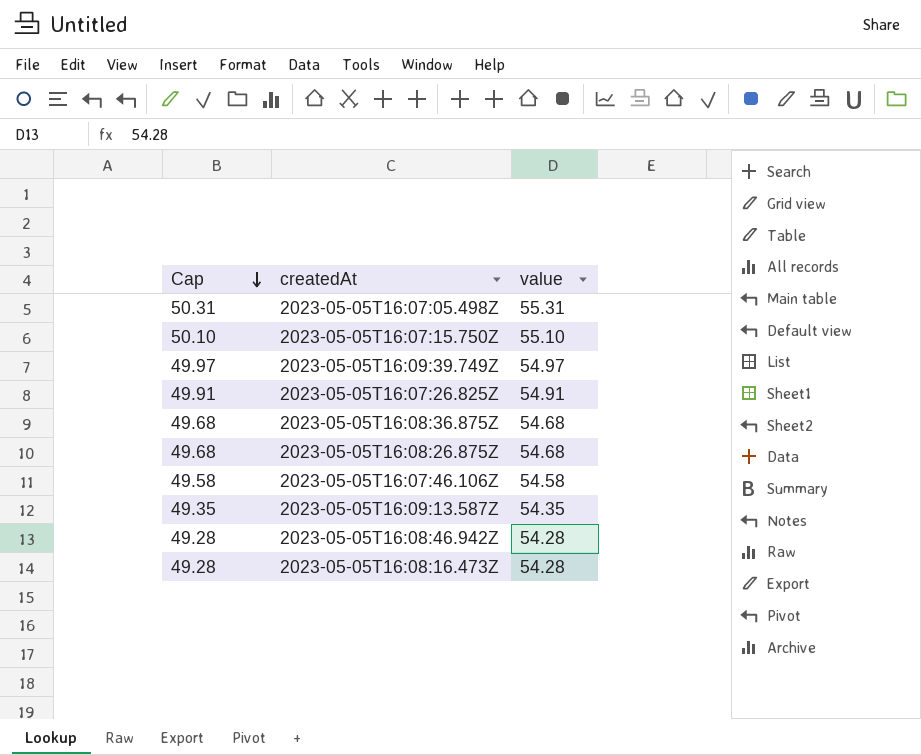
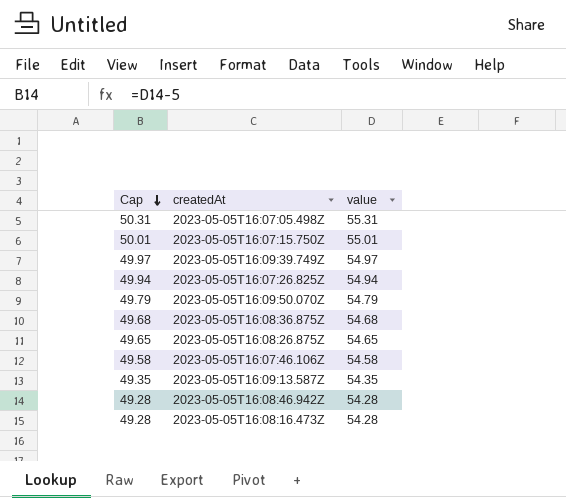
2023-05-05T16:07:15.750Z | Cap: 50.10 -> 50.01
2023-05-05T16:07:15.750Z | value: 55.10 -> 55.01
2023-05-05T16:07:26.825Z | Cap: 49.91 -> 49.94
2023-05-05T16:07:26.825Z | value: 54.91 -> 54.94
row 2023-05-05T16:09:50.070Z: none -> 49.79 | 54.79
2023-05-05T16:08:26.875Z | Cap: 49.68 -> 49.65
2023-05-05T16:08:26.875Z | value: 54.68 -> 54.65

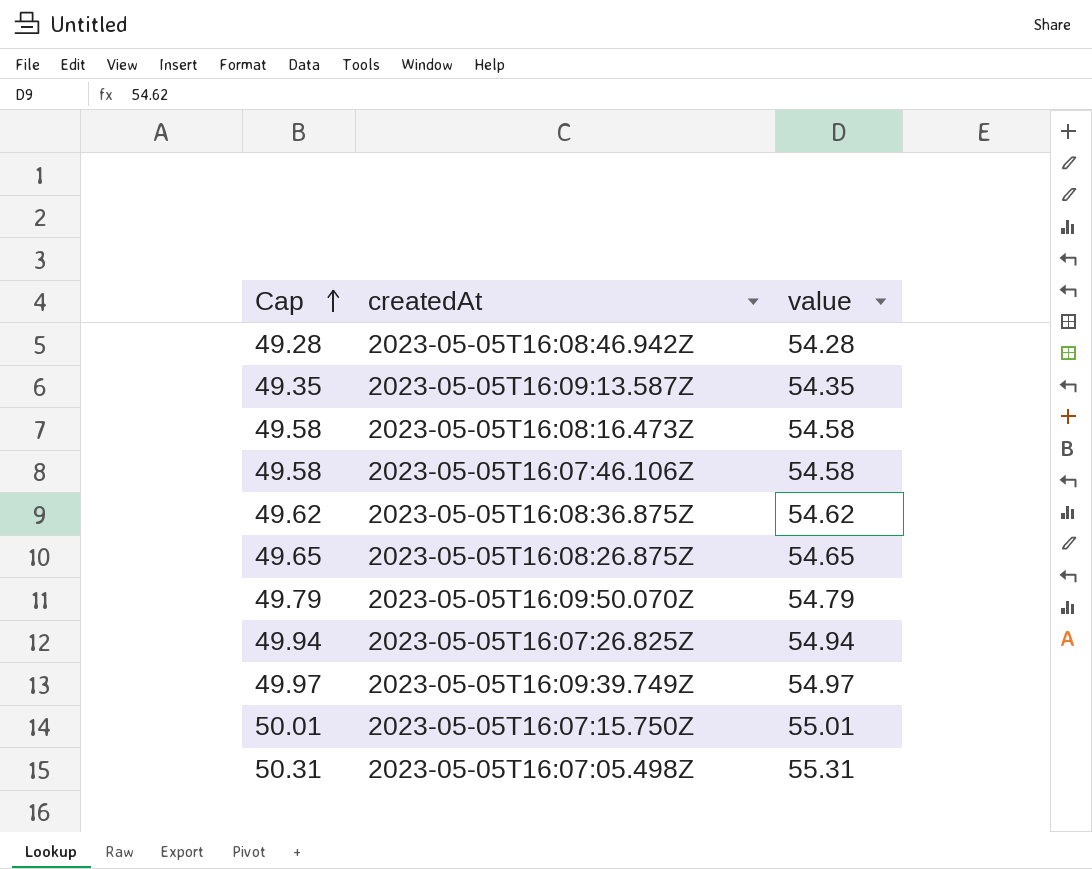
row order: Cap descending -> Cap ascending
2023-05-05T16:08:16.473Z | Cap: 49.28 -> 49.58
2023-05-05T16:08:16.473Z | value: 54.28 -> 54.58
2023-05-05T16:08:36.875Z | Cap: 49.68 -> 49.62
2023-05-05T16:08:36.875Z | value: 54.68 -> 54.62

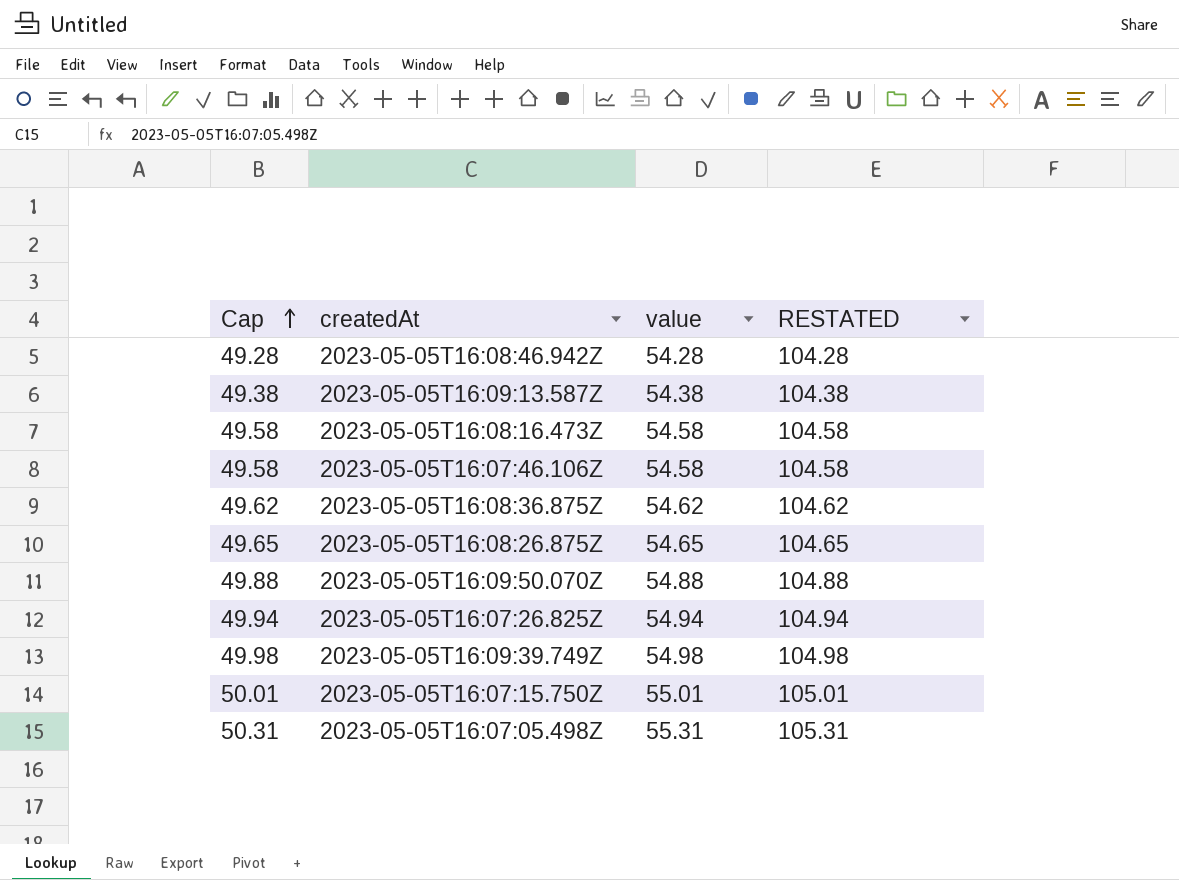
column RESTATED | formula: none -> [value] + 50
2023-05-05T16:09:13.587Z | Cap: 49.35 -> 49.38
2023-05-05T16:09:13.587Z | value: 54.35 -> 54.38
2023-05-05T16:09:50.070Z | Cap: 49.79 -> 49.88
2023-05-05T16:09:50.070Z | value: 54.79 -> 54.88
2023-05-05T16:09:39.749Z | Cap: 49.97 -> 49.98
2023-05-05T16:09:39.749Z | value: 54.97 -> 54.98

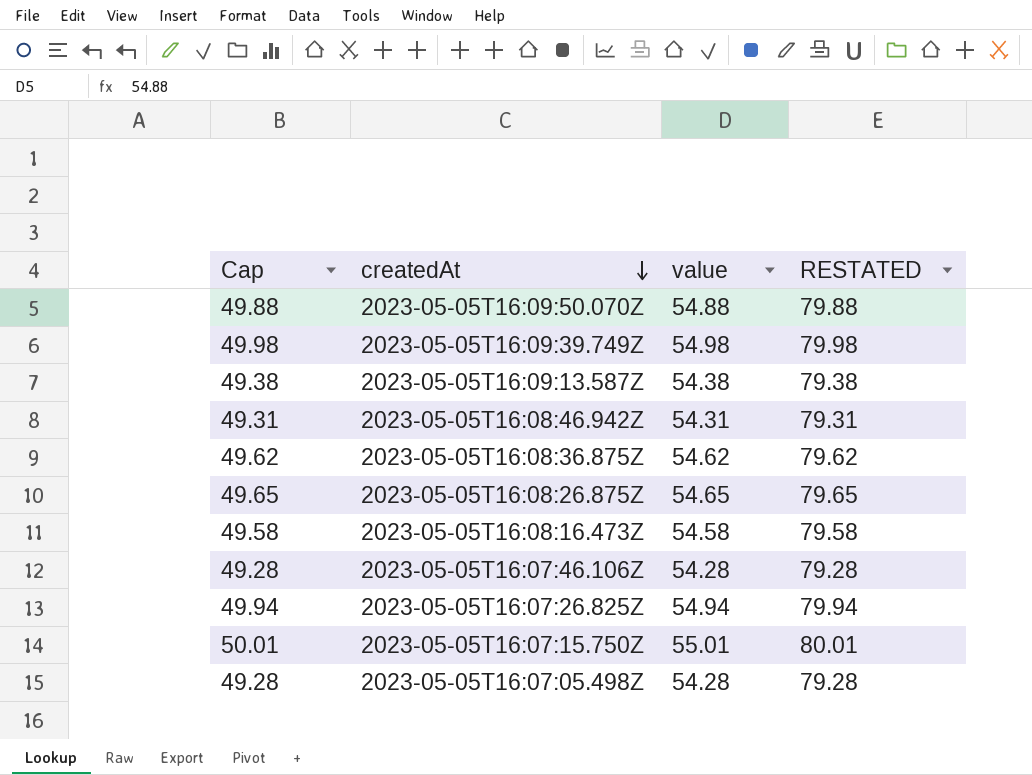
row order: Cap ascending -> createdAt descending
column RESTATED | formula: [value] + 50 -> [value] + 25
2023-05-05T16:08:46.942Z | Cap: 49.28 -> 49.31
2023-05-05T16:08:46.942Z | value: 54.28 -> 54.31
2023-05-05T16:07:46.106Z | Cap: 49.58 -> 49.28
2023-05-05T16:07:46.106Z | value: 54.58 -> 54.28
2023-05-05T16:07:05.498Z | Cap: 50.31 -> 49.28
2023-05-05T16:07:05.498Z | value: 55.31 -> 54.28

